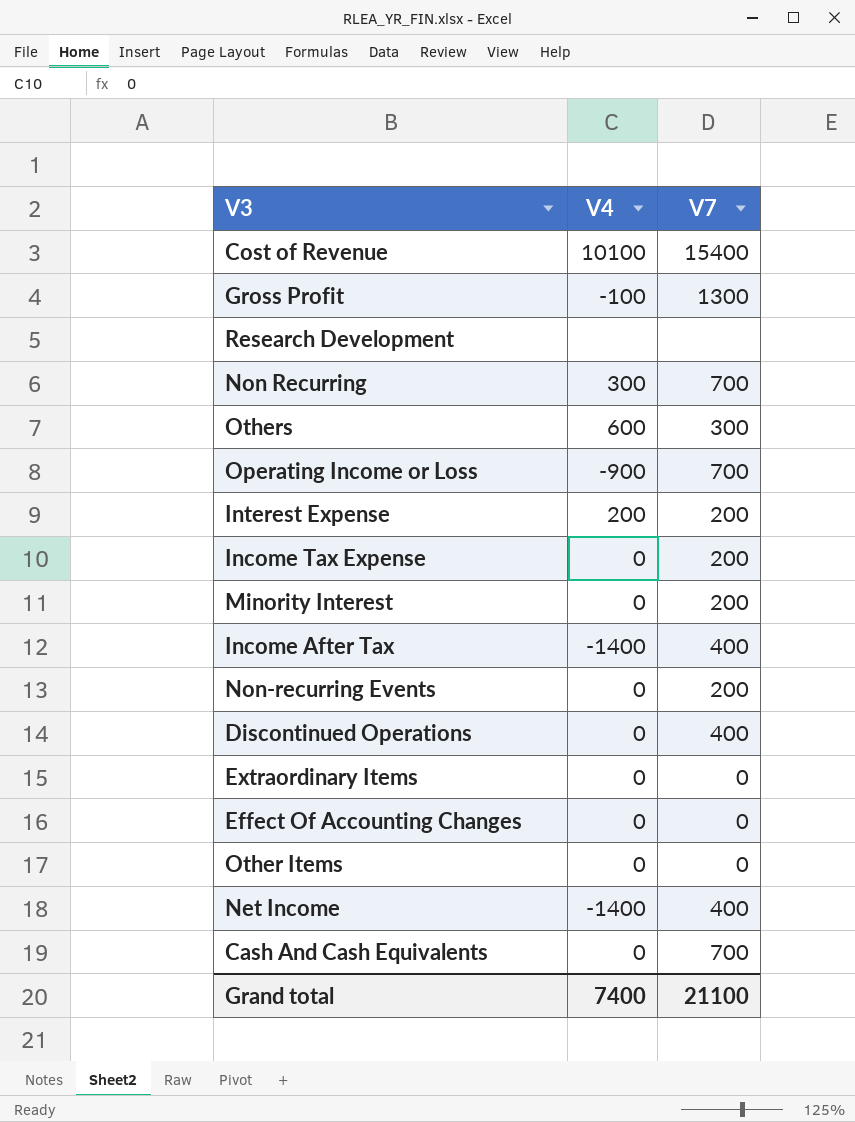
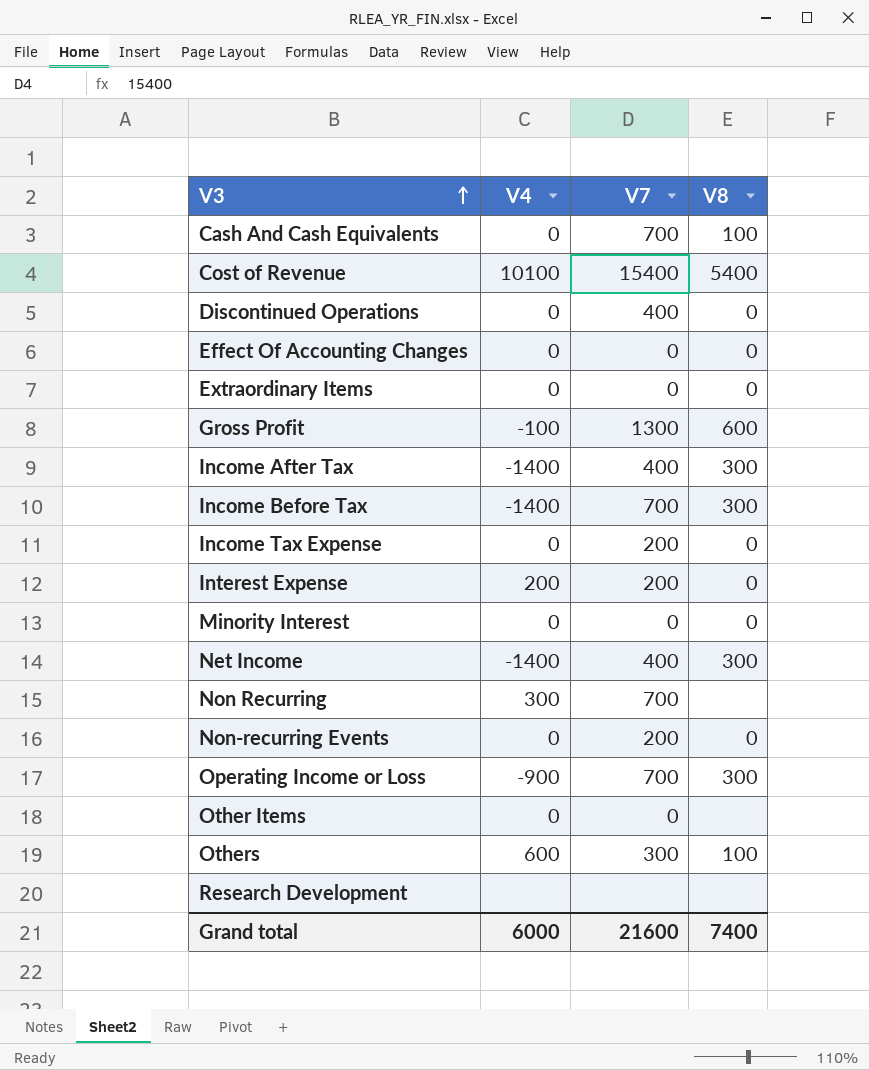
row order: none -> V3 ascending
column V8 | position: none -> 4
row Income Before Tax: none -> -1400 | 700 | 300
Minority Interest | V7: 200 -> 0
Grand total | V4: 7400 -> 6000
Grand total | V7: 21100 -> 21600

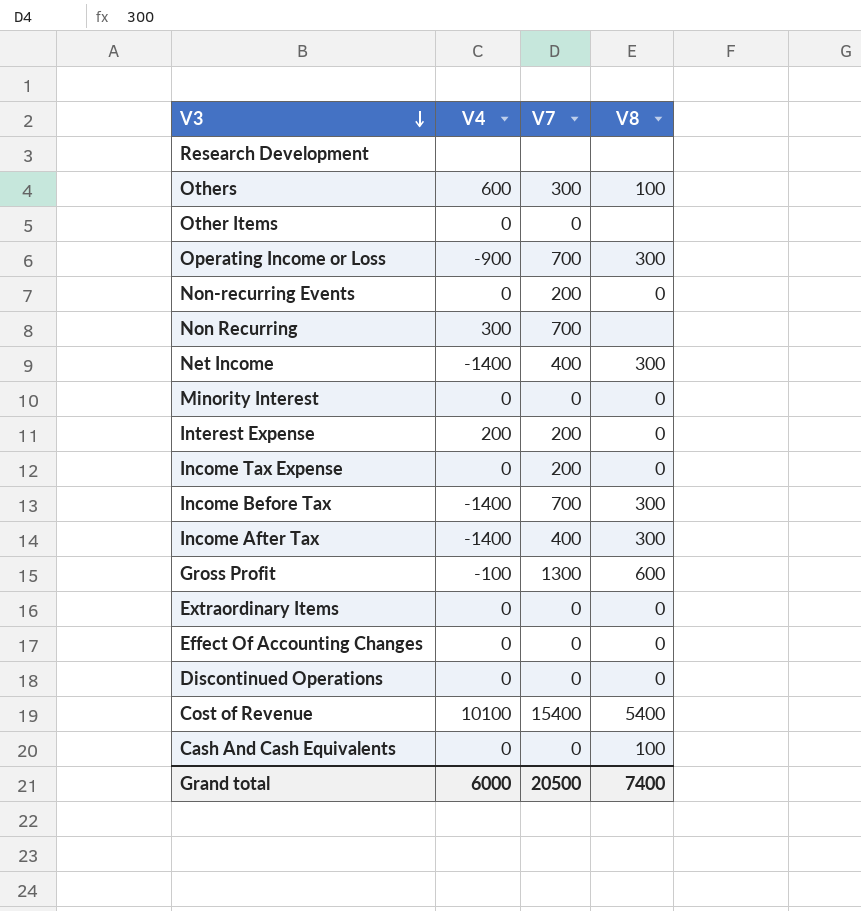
row order: V3 ascending -> V3 descending
Discontinued Operations | V7: 400 -> 0
Cash And Cash Equivalents | V7: 700 -> 0
Grand total | V7: 21600 -> 20500

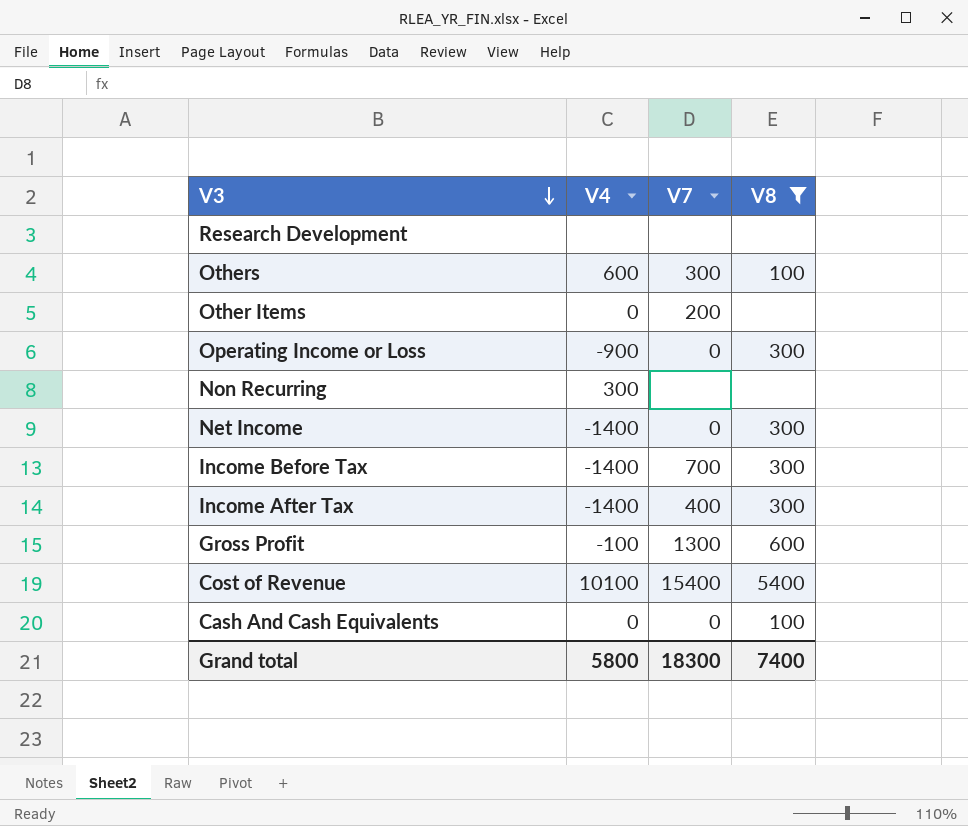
filter: none -> V8 != 0
Other Items | V7: 0 -> 200
Operating Income or Loss | V7: 700 -> 0
Non Recurring | V7: 700 -> none
Net Income | V7: 400 -> 0
Grand total | V4: 6000 -> 5800
Grand total | V7: 20500 -> 18300

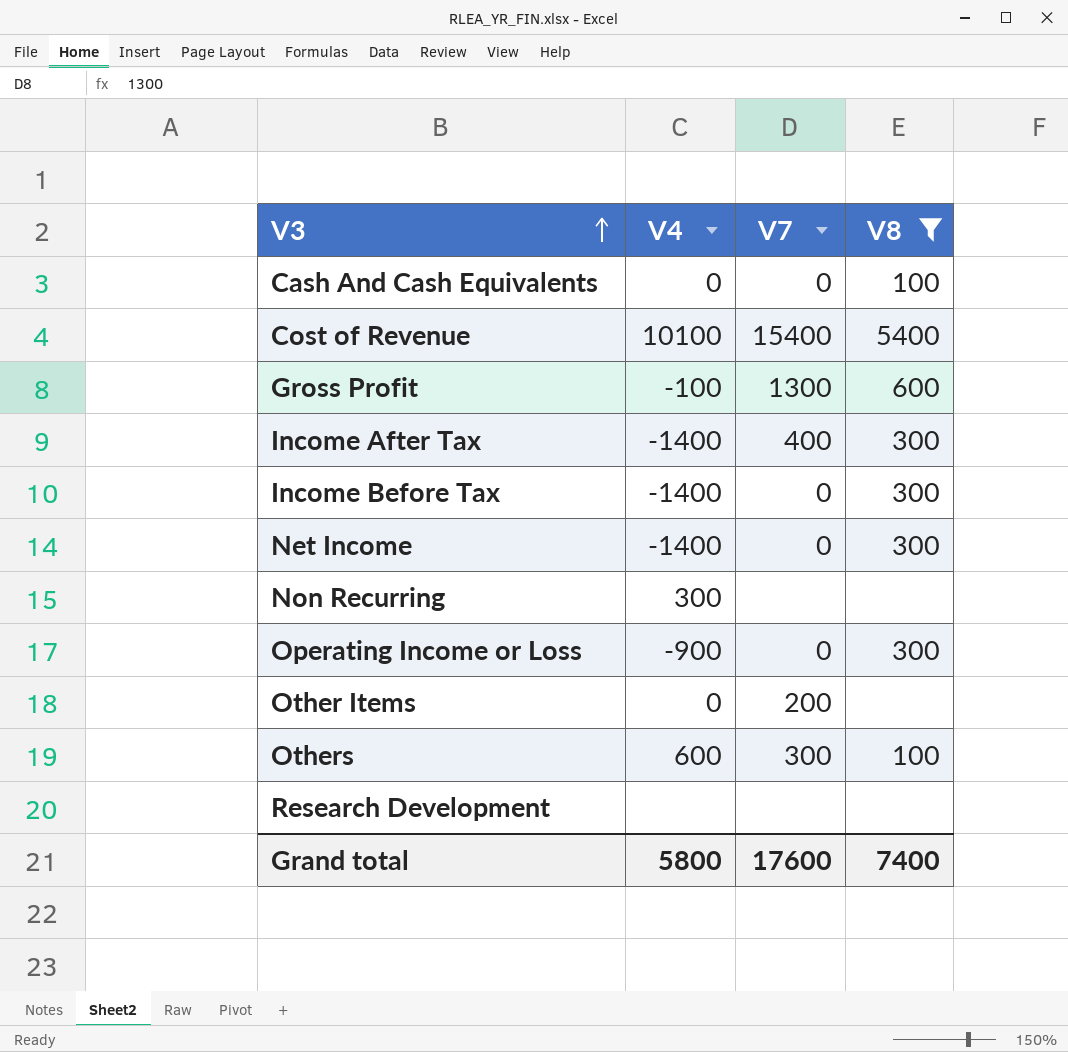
row order: V3 descending -> V3 ascending
Income Before Tax | V7: 700 -> 0
Grand total | V7: 18300 -> 17600

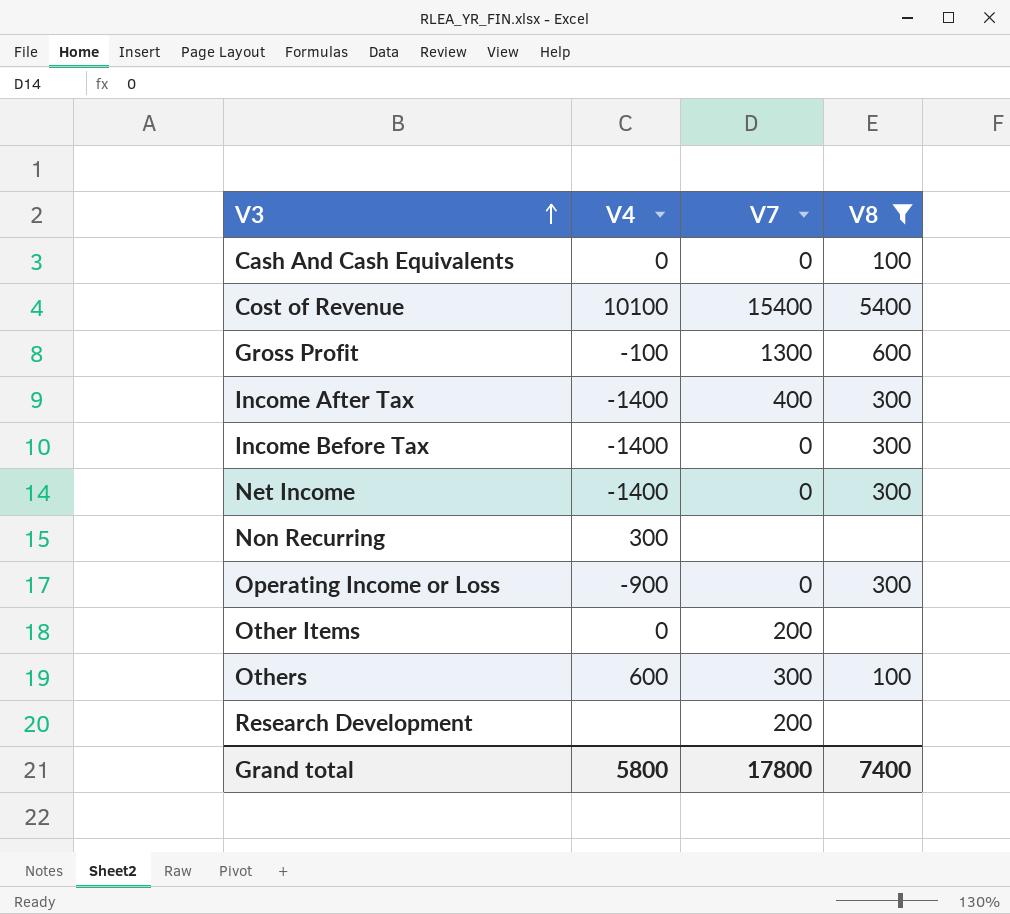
Research Development | V7: none -> 200
Grand total | V7: 17600 -> 17800

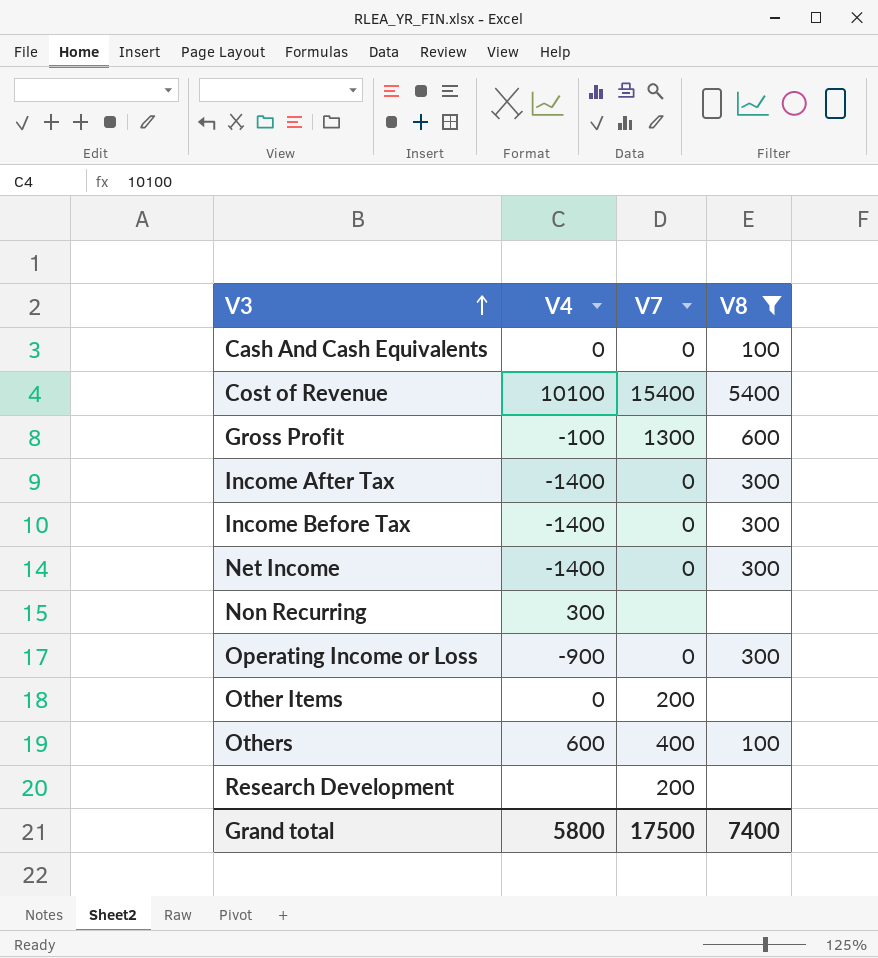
Income After Tax | V7: 400 -> 0
Others | V7: 300 -> 400
Grand total | V7: 17800 -> 17500

